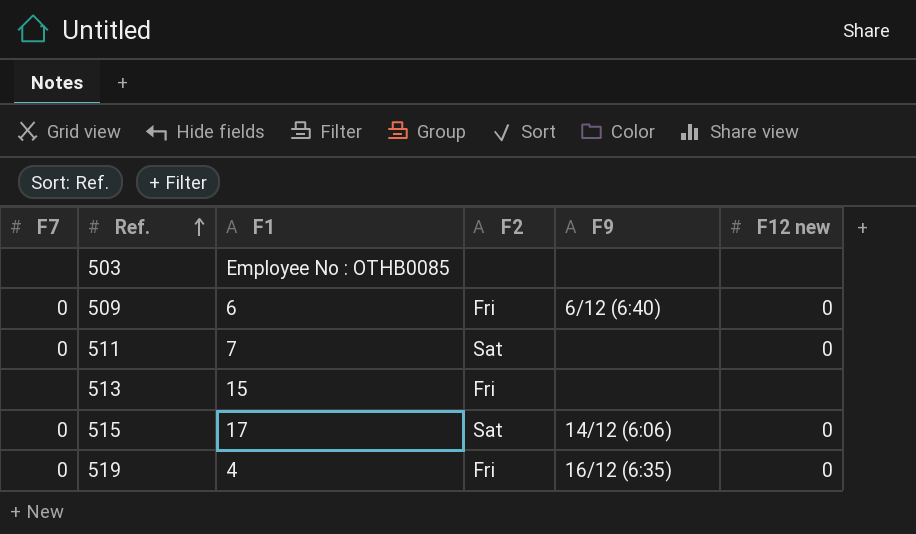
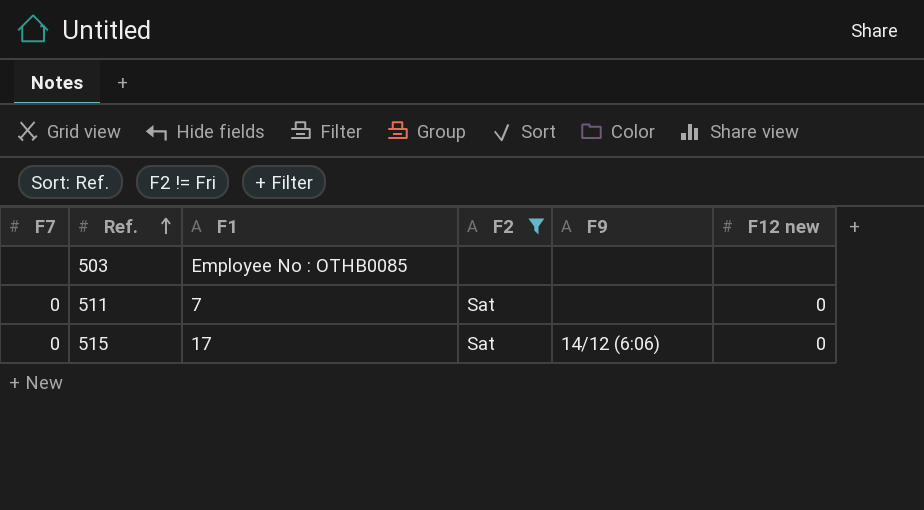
filter: none -> F2 != Fri

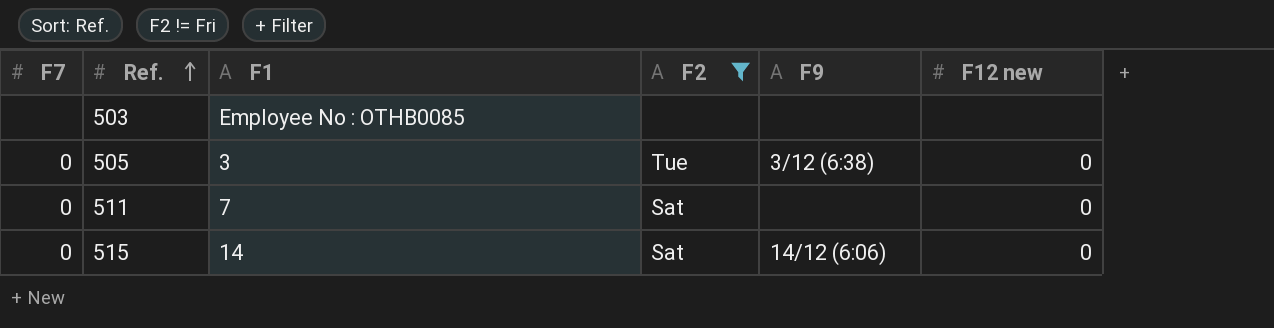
row 505: none -> 0 | 3 | Tue | 3/12 (6:38) | 0
515 | F1: 17 -> 14

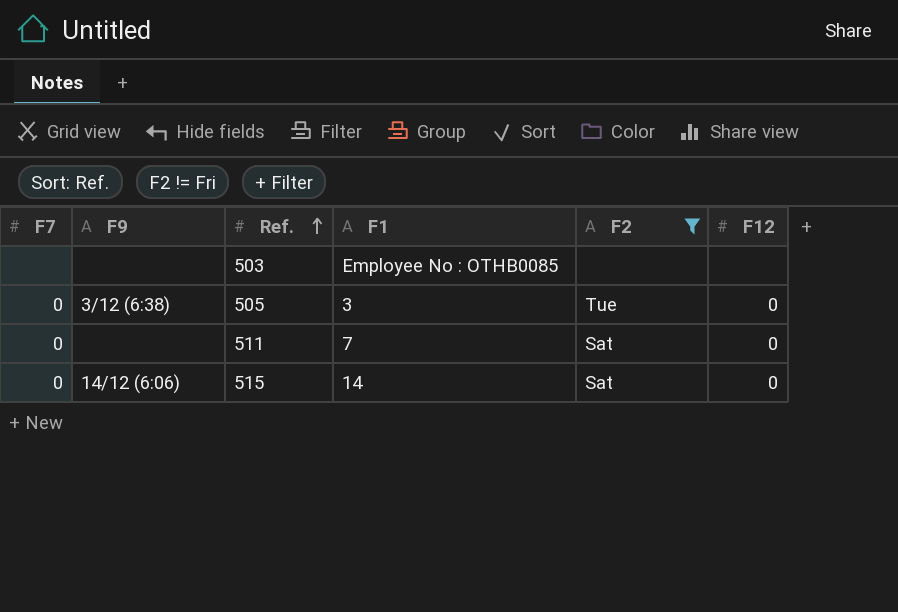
column F9 | position: 5 -> 2
column name: F12 new -> F12

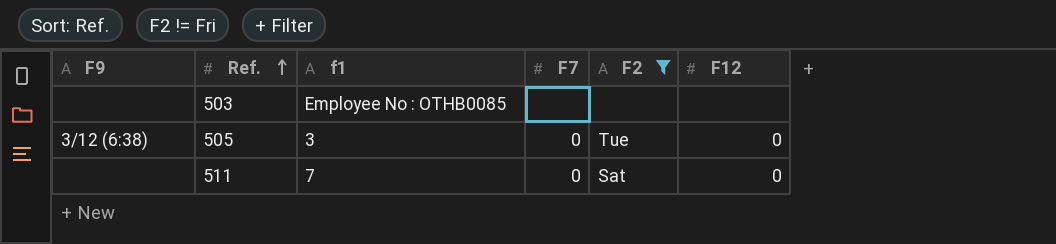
column name: F1 -> f1
column F7 | position: 1 -> 4
row 515: 0 | 14/12 (6:06) | 14 | Sat | 0 -> none

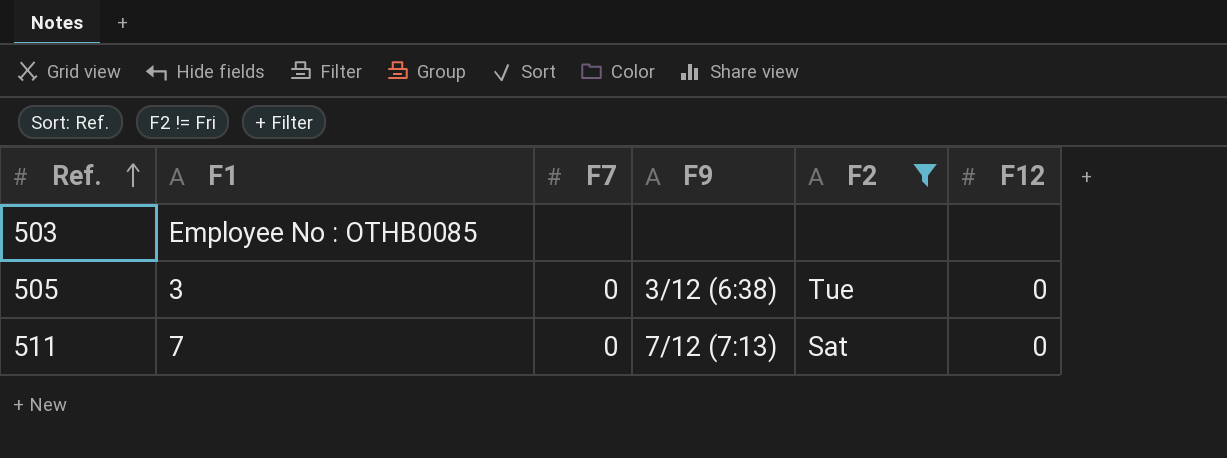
column name: f1 -> F1
column F9 | position: 1 -> 4
511 | F9: none -> 7/12 (7:13)

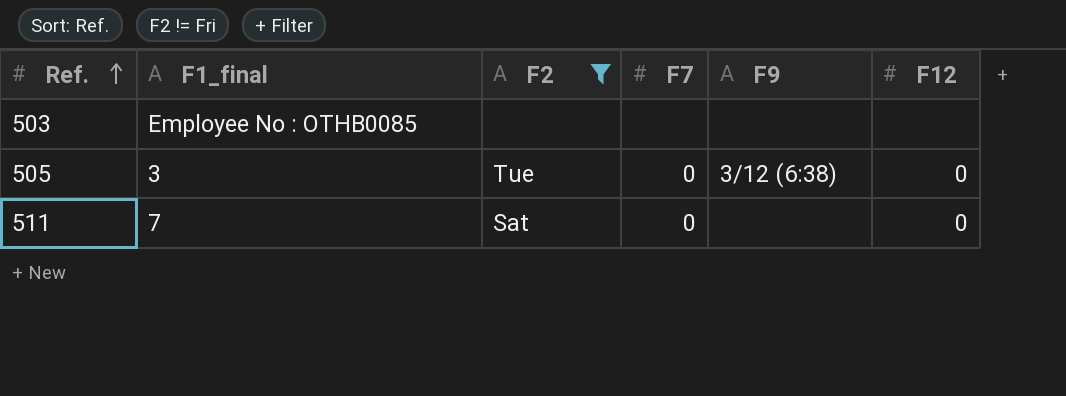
column name: F1 -> F1_final
column F2 | position: 5 -> 3
511 | F9: 7/12 (7:13) -> none

